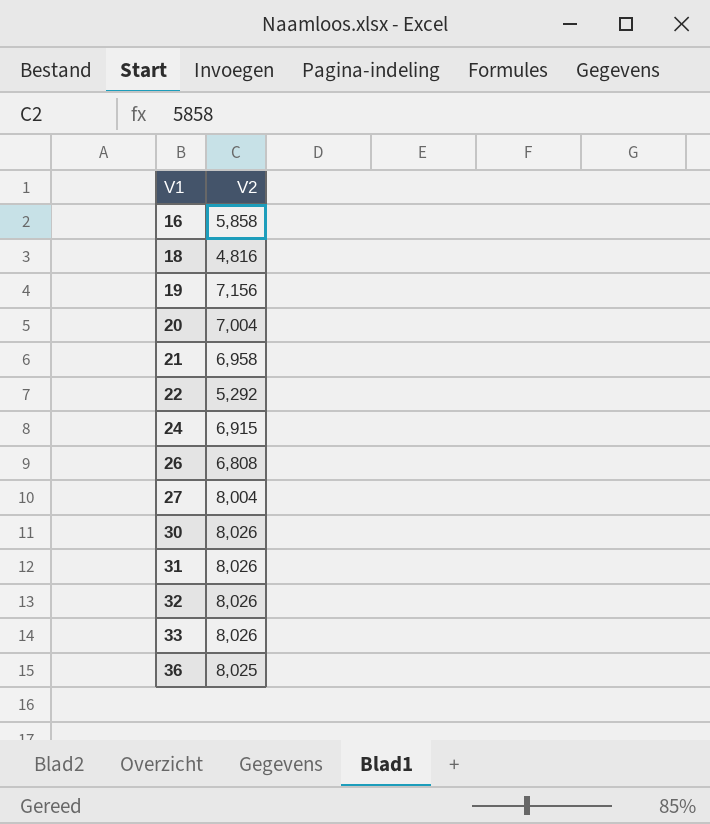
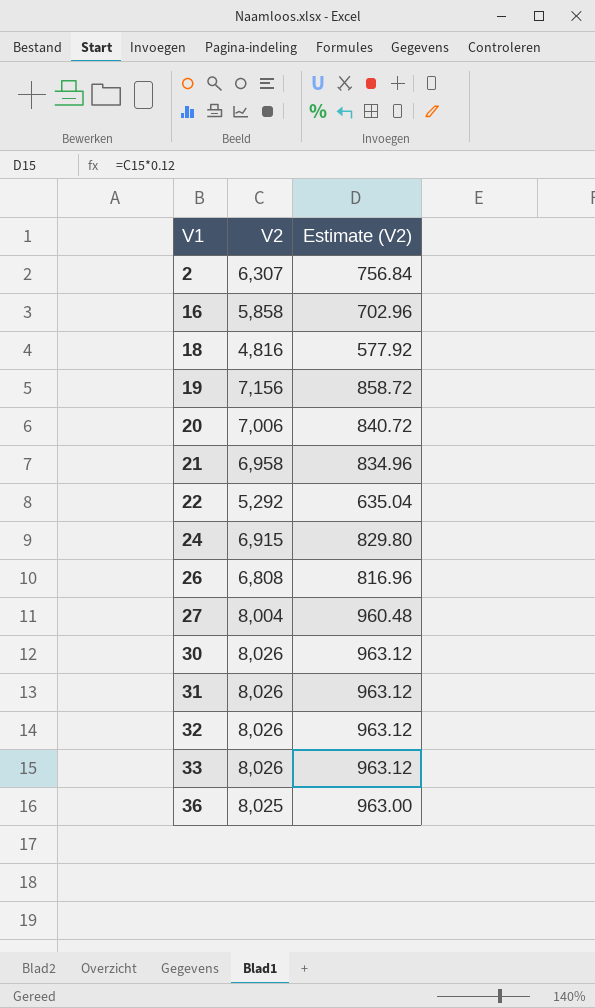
column Estimate (V2) | formula: none -> [V2] * 0.12
row 2: none -> 6,307 | 756.84
20 | V2: 7,004 -> 7,006

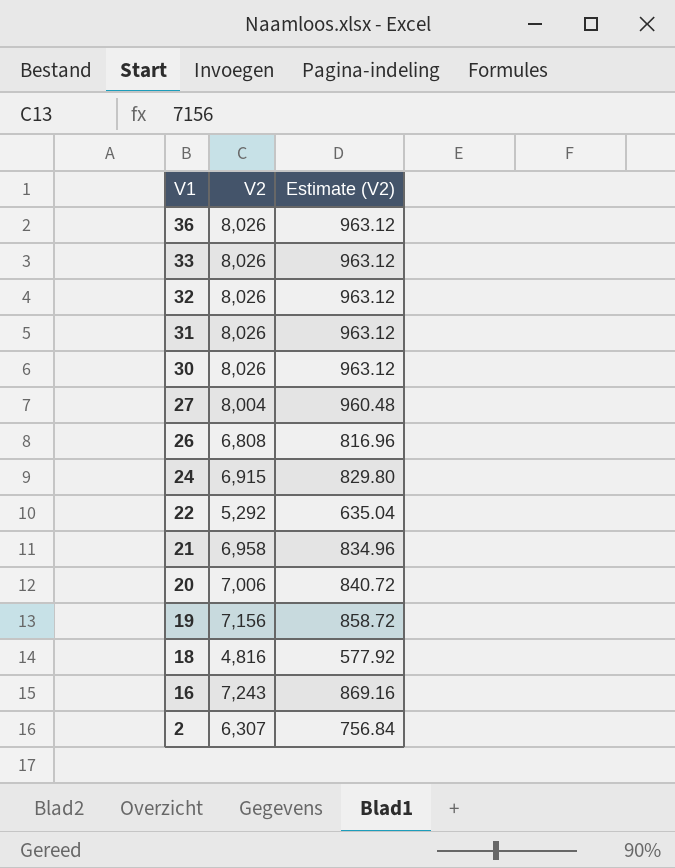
row order: V1 ascending -> V1 descending
36 | V2: 8,025 -> 8,026
36 | Estimate (V2): 963.00 -> 963.12
16 | V2: 5,858 -> 7,243
16 | Estimate (V2): 702.96 -> 869.16

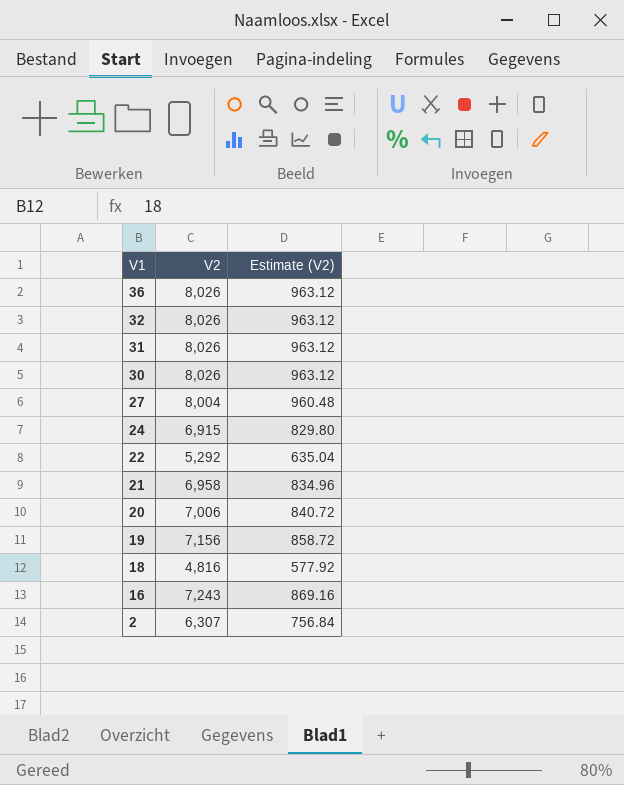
row 33: 8,026 | 963.12 -> none
row 26: 6,808 | 816.96 -> none

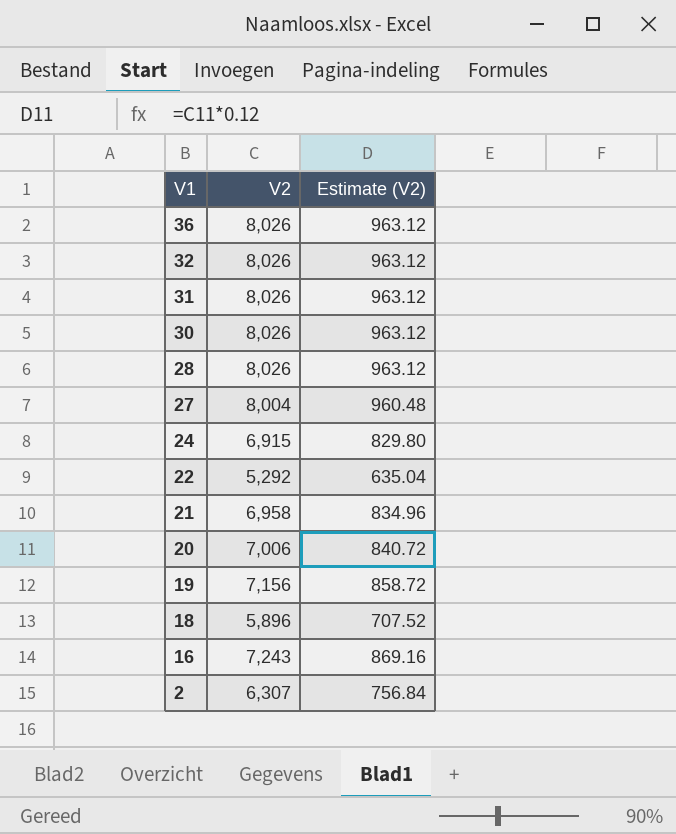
row 28: none -> 8,026 | 963.12
18 | V2: 4,816 -> 5,896
18 | Estimate (V2): 577.92 -> 707.52

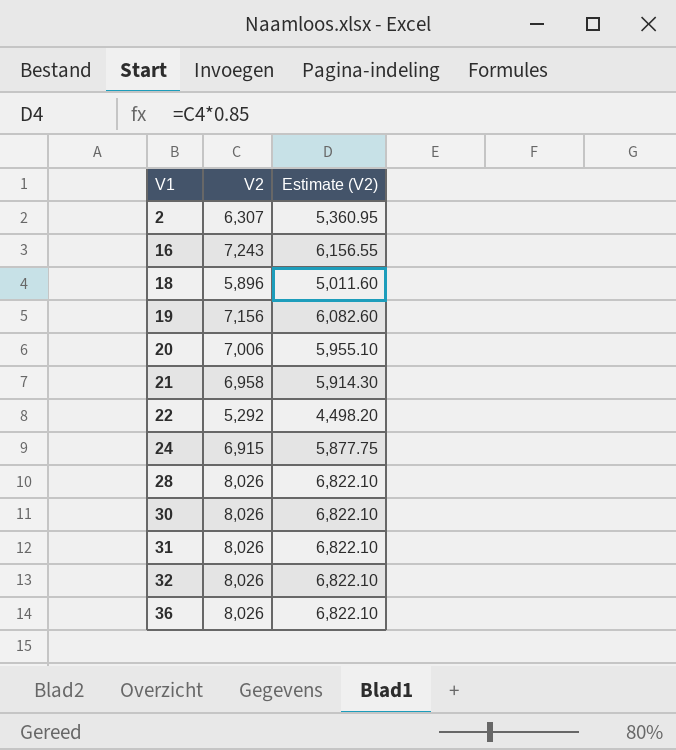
row order: V1 descending -> V1 ascending
column Estimate (V2) | formula: [V2] * 0.12 -> [V2] * 0.85
row 27: 8,004 | 960.48 -> none

